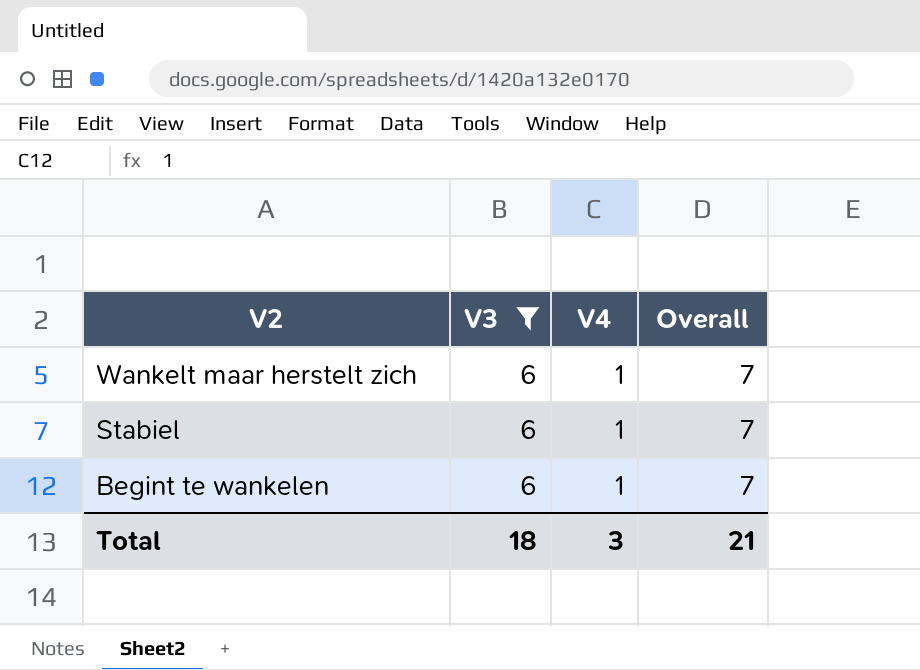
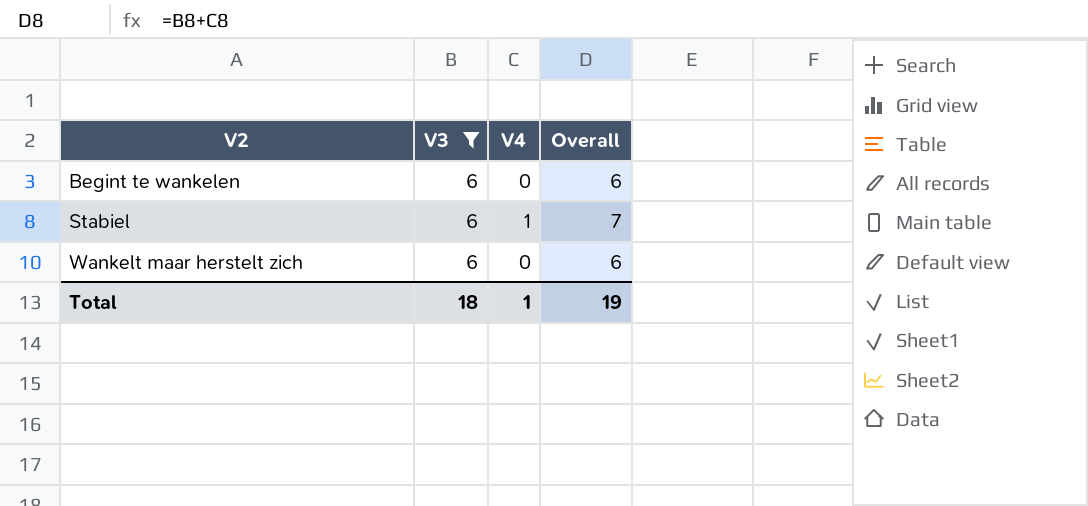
row order: V2 descending -> V2 ascending
Begint te wankelen | V4: 1 -> 0
Begint te wankelen | Overall: 7 -> 6
Wankelt maar herstelt zich | V4: 1 -> 0
Wankelt maar herstelt zich | Overall: 7 -> 6
Total | V4: 3 -> 1
Total | Overall: 21 -> 19

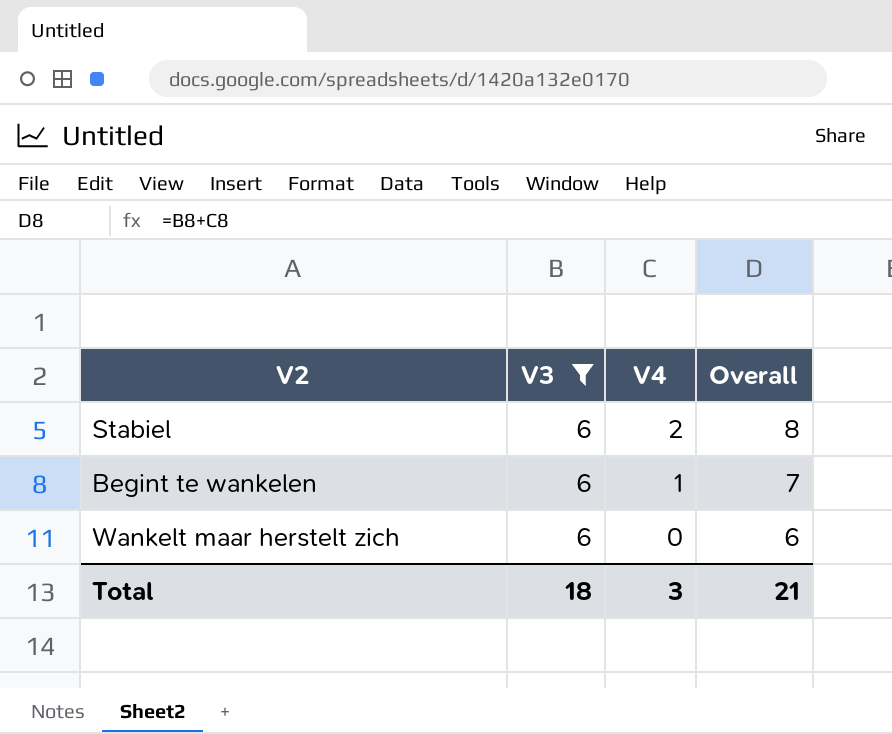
row order: V2 ascending -> V4 descending
Stabiel | V4: 1 -> 2
Stabiel | Overall: 7 -> 8
Begint te wankelen | V4: 0 -> 1
Begint te wankelen | Overall: 6 -> 7
Total | V4: 1 -> 3
Total | Overall: 19 -> 21

